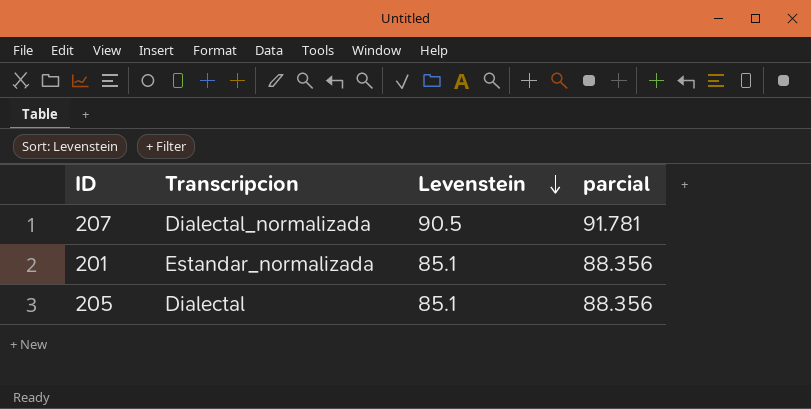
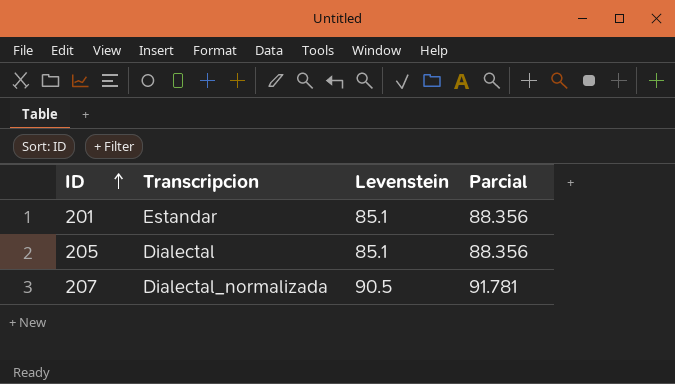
row order: Levenstein descending -> ID ascending
column name: parcial -> Parcial
201 | Transcripcion: Estandar_normalizada -> Estandar

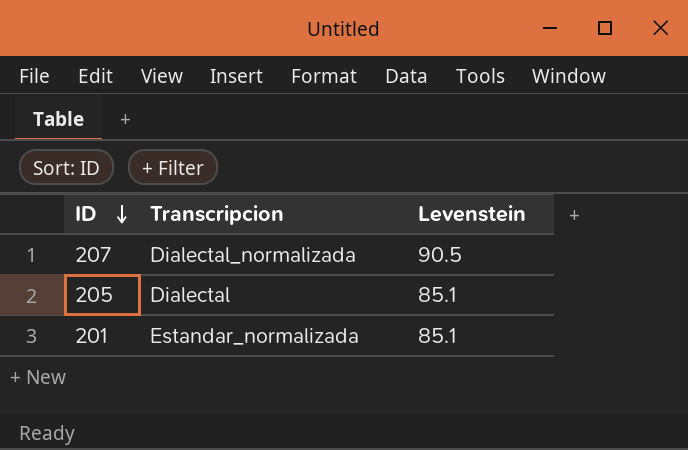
row order: ID ascending -> ID descending
column Parcial | position: 4 -> none
201 | Transcripcion: Estandar -> Estandar_normalizada

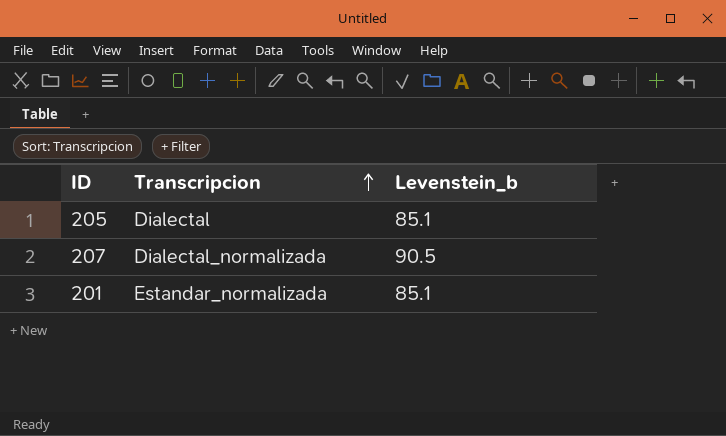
row order: ID descending -> Transcripcion ascending
column name: Levenstein -> Levenstein_b

